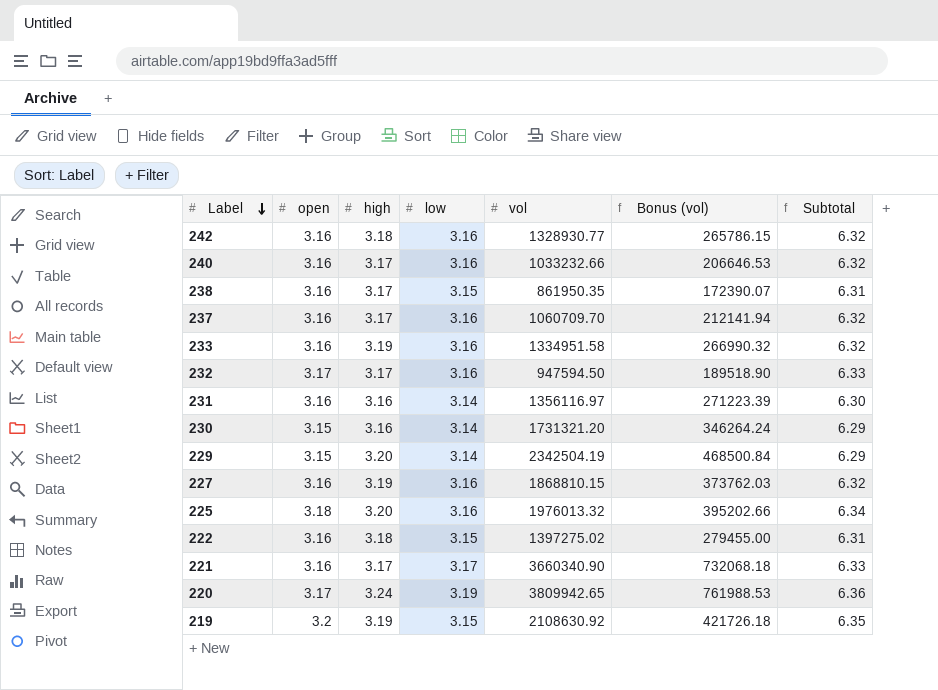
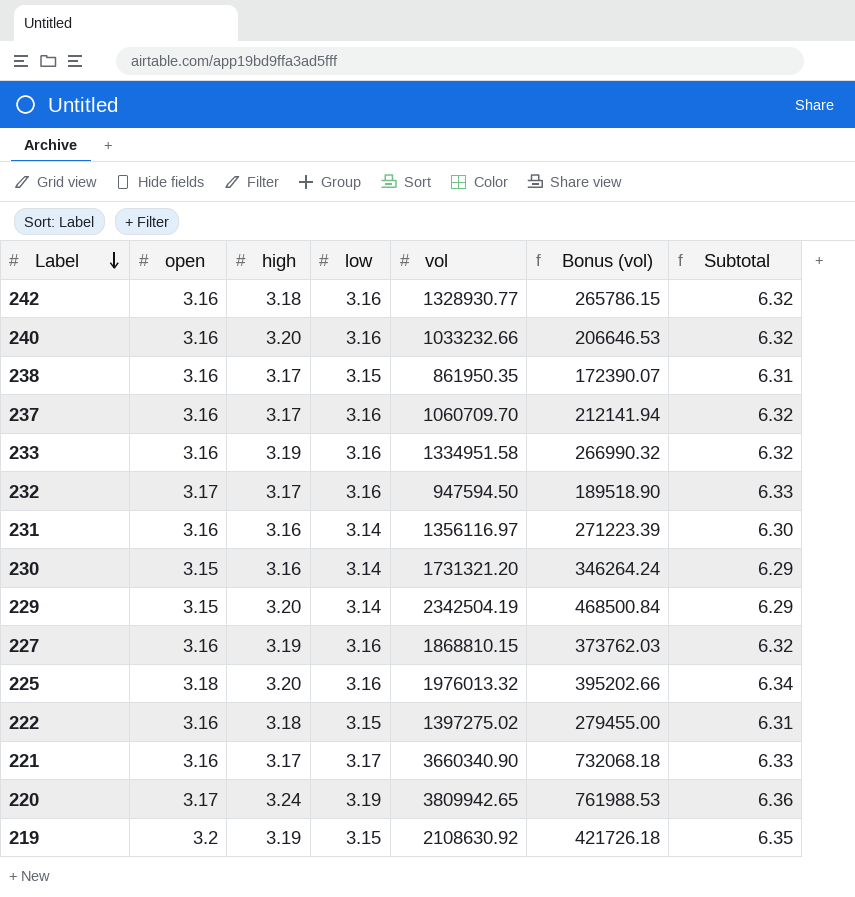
240 | high: 3.17 -> 3.20

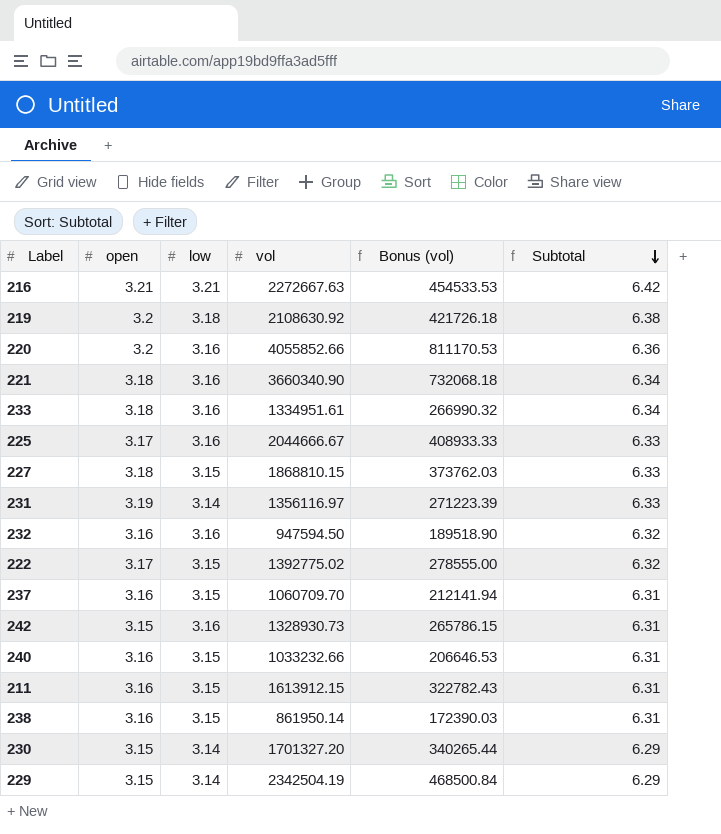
row order: Label descending -> Subtotal descending
column high | position: 3 -> none
row 216: none -> 3.21 | 3.21 | 2272667.63 | 454533.53 | 6.42
219 | low: 3.15 -> 3.18
219 | Subtotal: 6.35 -> 6.38
220 | open: 3.17 -> 3.2
220 | low: 3.19 -> 3.16
220 | vol: 3809942.65 -> 4055852.66
220 | Bonus (vol): 761988.53 -> 811170.53
221 | open: 3.16 -> 3.18
221 | low: 3.17 -> 3.16
221 | Subtotal: 6.33 -> 6.34
233 | open: 3.16 -> 3.18
233 | vol: 1334951.58 -> 1334951.61
233 | Subtotal: 6.32 -> 6.34
225 | open: 3.18 -> 3.17
225 | vol: 1976013.32 -> 2044666.67
225 | Bonus (vol): 395202.66 -> 408933.33
225 | Subtotal: 6.34 -> 6.33
227 | open: 3.16 -> 3.18
227 | low: 3.16 -> 3.15
227 | Subtotal: 6.32 -> 6.33
231 | open: 3.16 -> 3.19
231 | Subtotal: 6.30 -> 6.33
232 | open: 3.17 -> 3.16
232 | Subtotal: 6.33 -> 6.32
222 | open: 3.16 -> 3.17
222 | vol: 1397275.02 -> 1392775.02
222 | Bonus (vol): 279455.00 -> 278555.00
222 | Subtotal: 6.31 -> 6.32
237 | low: 3.16 -> 3.15
237 | Subtotal: 6.32 -> 6.31
242 | open: 3.16 -> 3.15
242 | vol: 1328930.77 -> 1328930.73
242 | Subtotal: 6.32 -> 6.31
240 | low: 3.16 -> 3.15
240 | Subtotal: 6.32 -> 6.31
row 211: none -> 3.16 | 3.15 | 1613912.15 | 322782.43 | 6.31
238 | vol: 861950.35 -> 861950.14
238 | Bonus (vol): 172390.07 -> 172390.03
230 | vol: 1731321.20 -> 1701327.20
230 | Bonus (vol): 346264.24 -> 340265.44

